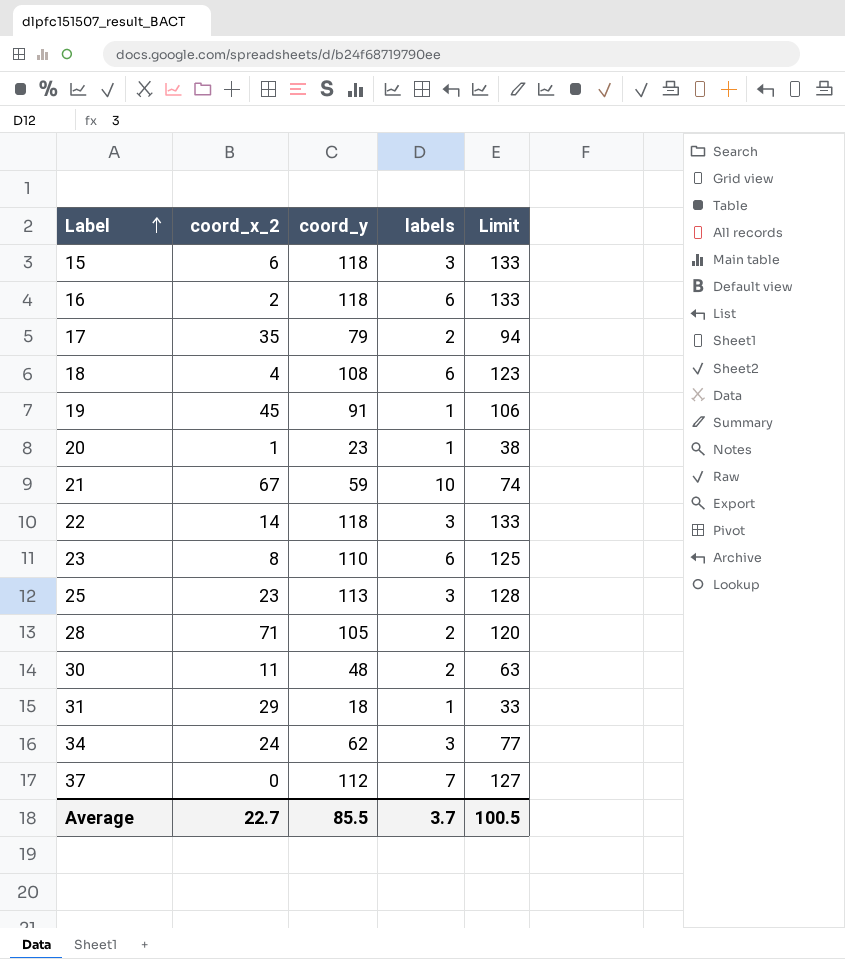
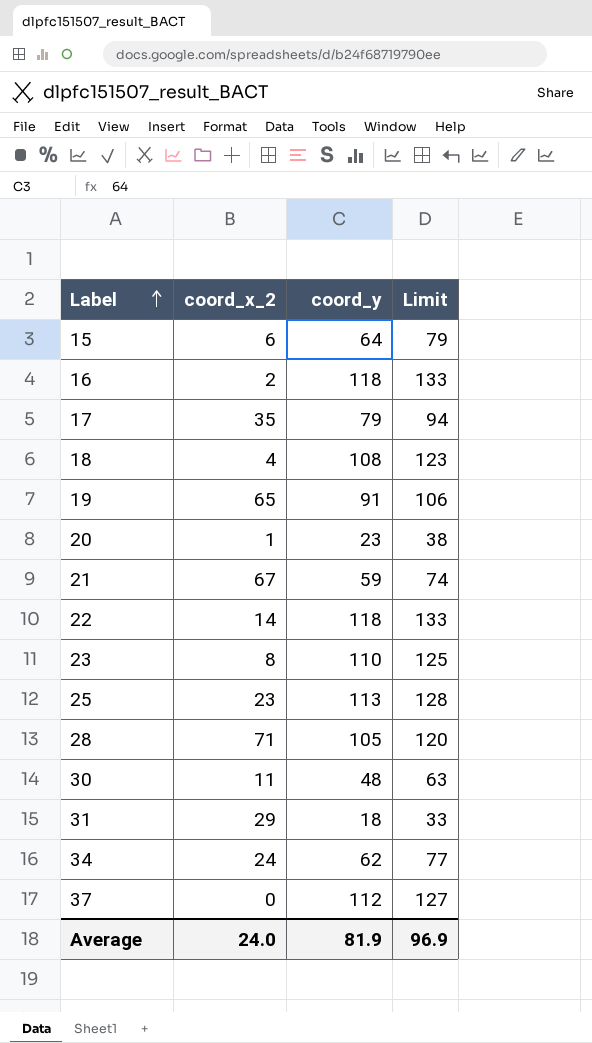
column labels | position: 4 -> none
15 | coord_y: 118 -> 64
15 | Limit: 133 -> 79
19 | coord_x_2: 45 -> 65
Average | coord_x_2: 22.7 -> 24.0
Average | coord_y: 85.5 -> 81.9
Average | Limit: 100.5 -> 96.9

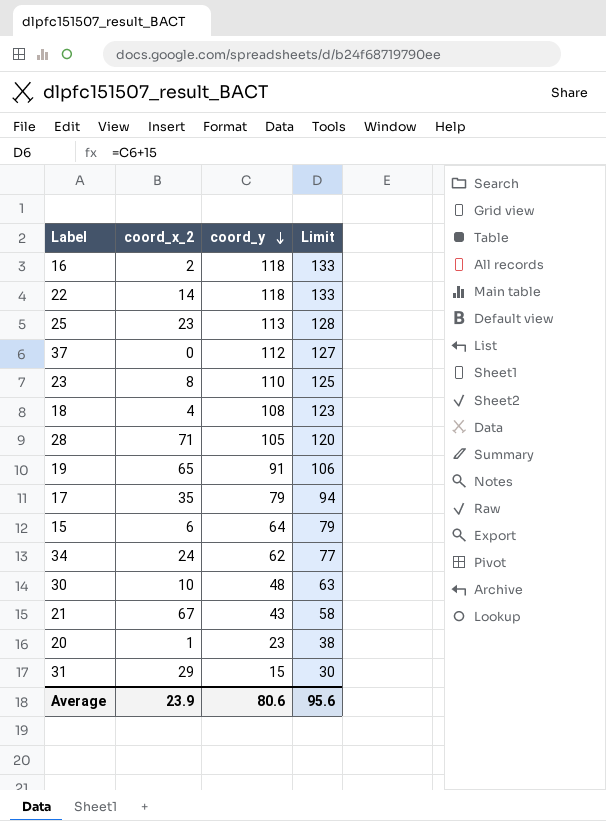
row order: Label ascending -> coord_y descending
30 | coord_x_2: 11 -> 10
21 | coord_y: 59 -> 43
21 | Limit: 74 -> 58
31 | coord_y: 18 -> 15
31 | Limit: 33 -> 30
Average | coord_x_2: 24.0 -> 23.9
Average | coord_y: 81.9 -> 80.6
Average | Limit: 96.9 -> 95.6

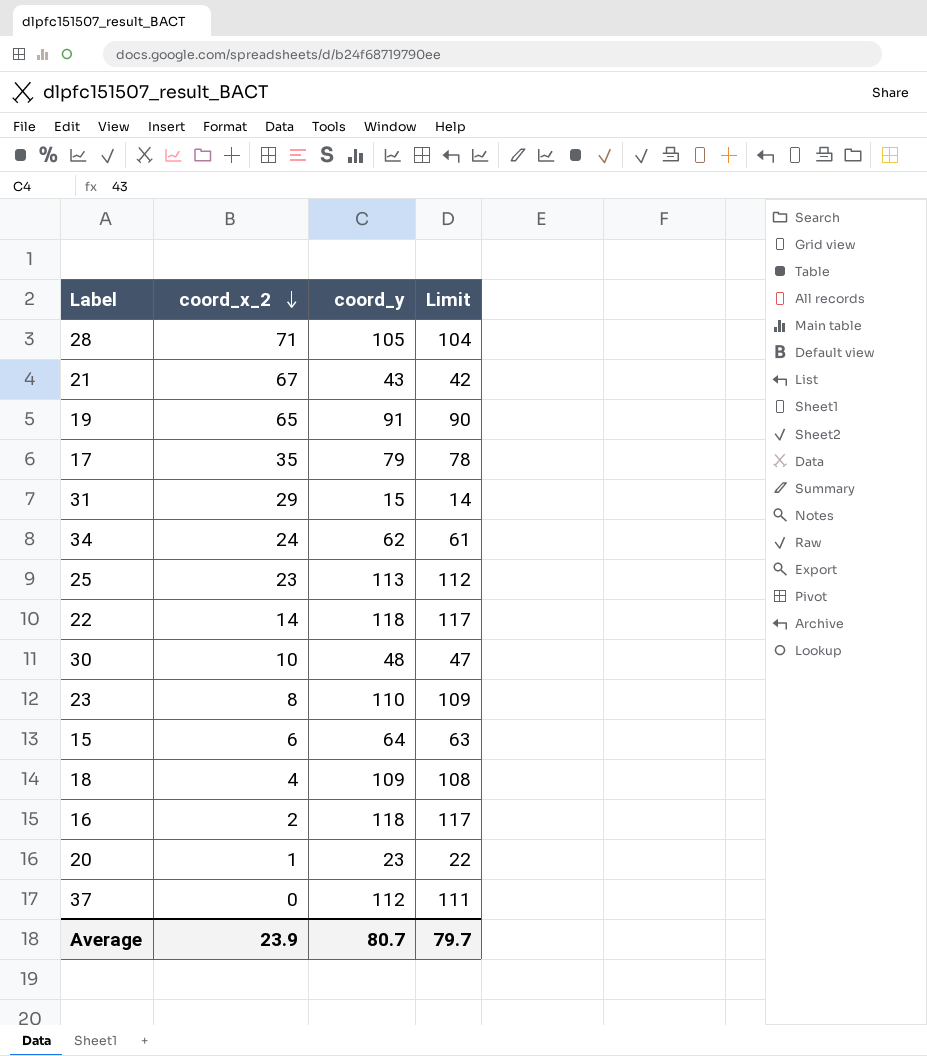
row order: coord_y descending -> coord_x_2 descending
column Limit | formula: [coord_y] + 15 -> [coord_y] - 1
18 | coord_y: 108 -> 109
Average | coord_y: 80.6 -> 80.7
Average | Limit: 95.6 -> 79.7

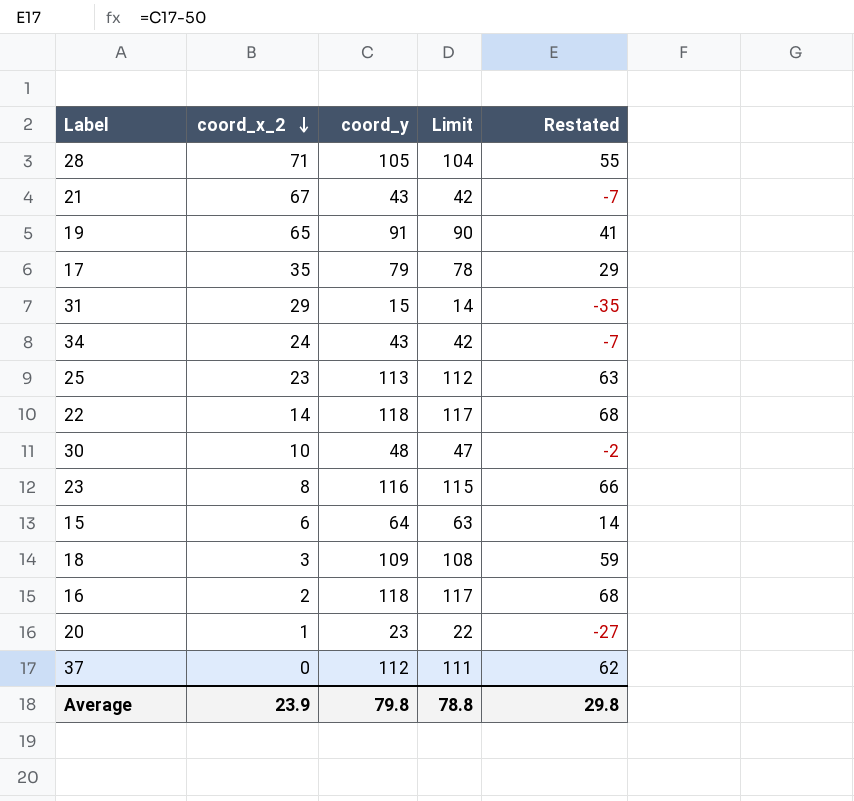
column Restated | formula: none -> [coord_y] - 50
34 | coord_y: 62 -> 43
34 | Limit: 61 -> 42
23 | coord_y: 110 -> 116
23 | Limit: 109 -> 115
18 | coord_x_2: 4 -> 3
Average | coord_y: 80.7 -> 79.8
Average | Limit: 79.7 -> 78.8

